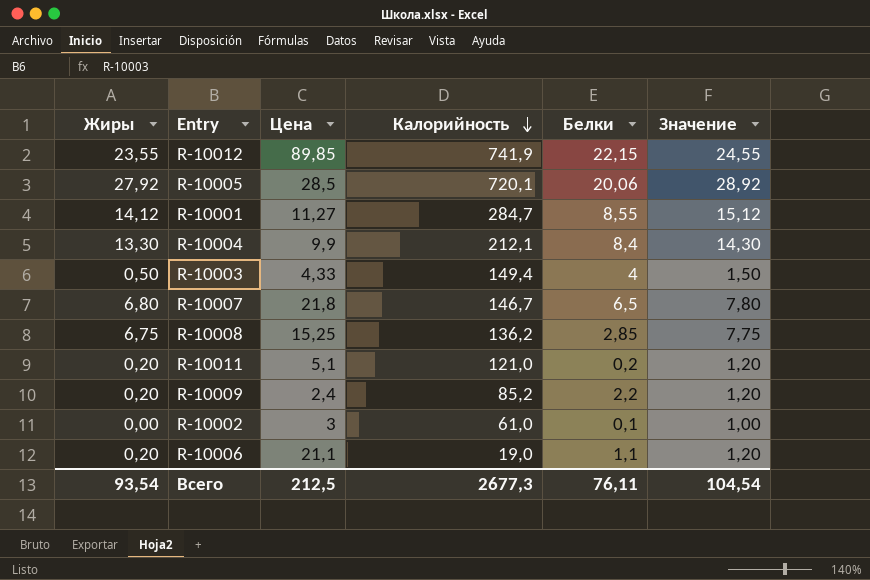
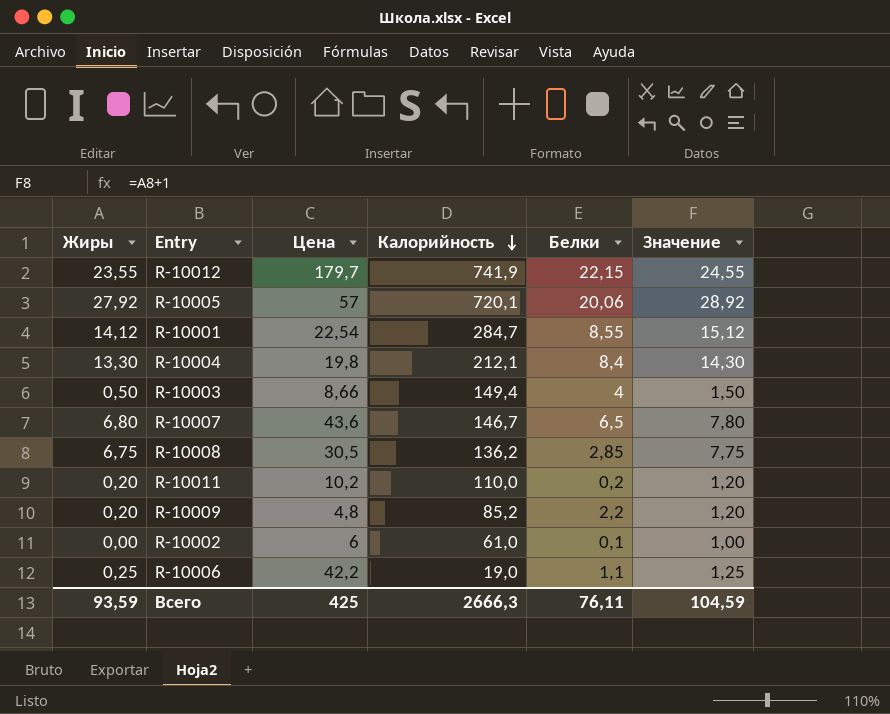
R-10012 | Цена: 89,85 -> 179,7
R-10005 | Цена: 28,5 -> 57
R-10001 | Цена: 11,27 -> 22,54
R-10004 | Цена: 9,9 -> 19,8
R-10003 | Цена: 4,33 -> 8,66
R-10007 | Цена: 21,8 -> 43,6
R-10008 | Цена: 15,25 -> 30,5
R-10011 | Цена: 5,1 -> 10,2
R-10011 | Калорийность: 121,0 -> 110,0
R-10009 | Цена: 2,4 -> 4,8
R-10002 | Цена: 3 -> 6
R-10006 | Жиры: 0,20 -> 0,25
R-10006 | Цена: 21,1 -> 42,2
R-10006 | Значение: 1,20 -> 1,25
Всего | Жиры: 93,54 -> 93,59
Всего | Цена: 212,5 -> 425
Всего | Калорийность: 2677,3 -> 2666,3
Всего | Значение: 104,54 -> 104,59

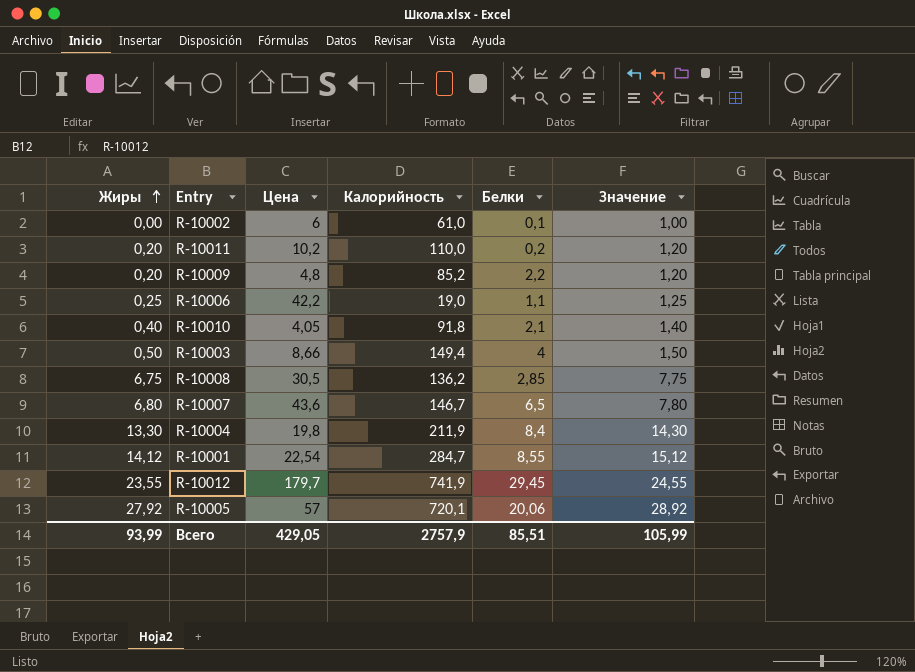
row order: Калорийность descending -> Жиры ascending
row R-10010: none -> 0,40 | 4,05 | 91,8 | 2,1 | 1,40
R-10004 | Калорийность: 212,1 -> 211,9
R-10012 | Белки: 22,15 -> 29,45
Всего | Жиры: 93,59 -> 93,99
Всего | Цена: 425 -> 429,05
Всего | Калорийность: 2666,3 -> 2757,9
Всего | Белки: 76,11 -> 85,51
Всего | Значение: 104,59 -> 105,99

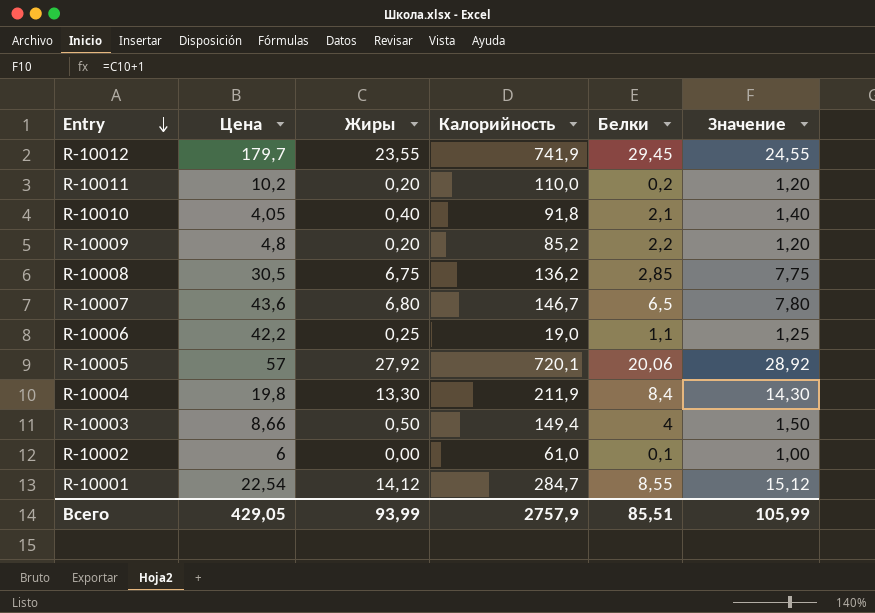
row order: Жиры ascending -> Entry descending
column Жиры | position: 1 -> 3

